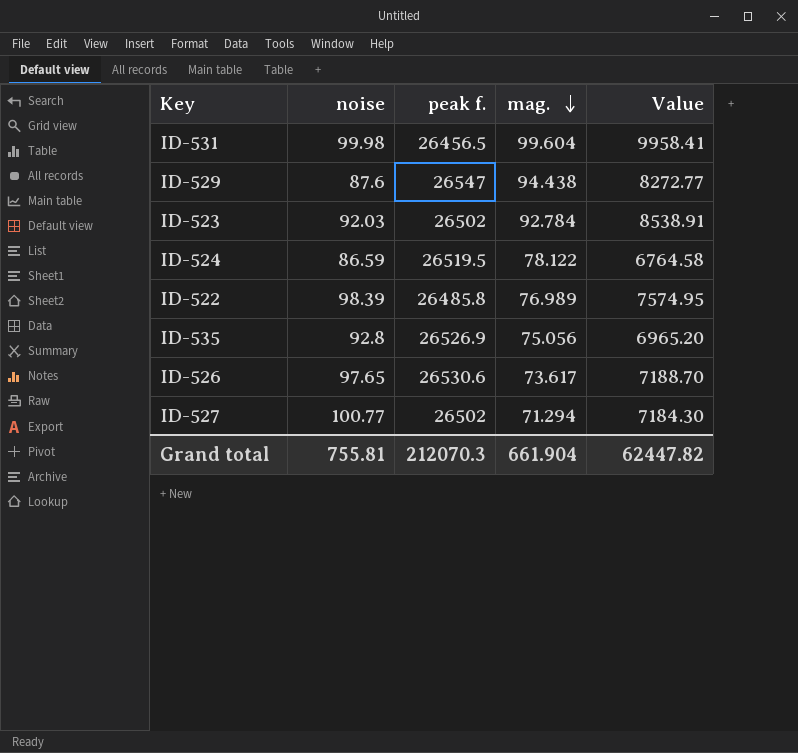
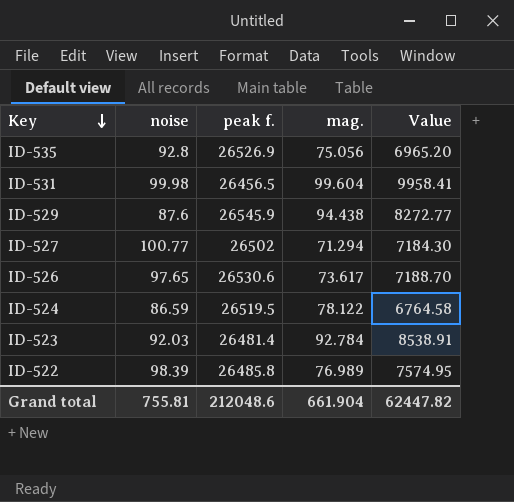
row order: mag. descending -> Key descending
ID-529 | peak f.: 26547 -> 26545.9
ID-523 | peak f.: 26502 -> 26481.4
Grand total | peak f.: 212070.3 -> 212048.6

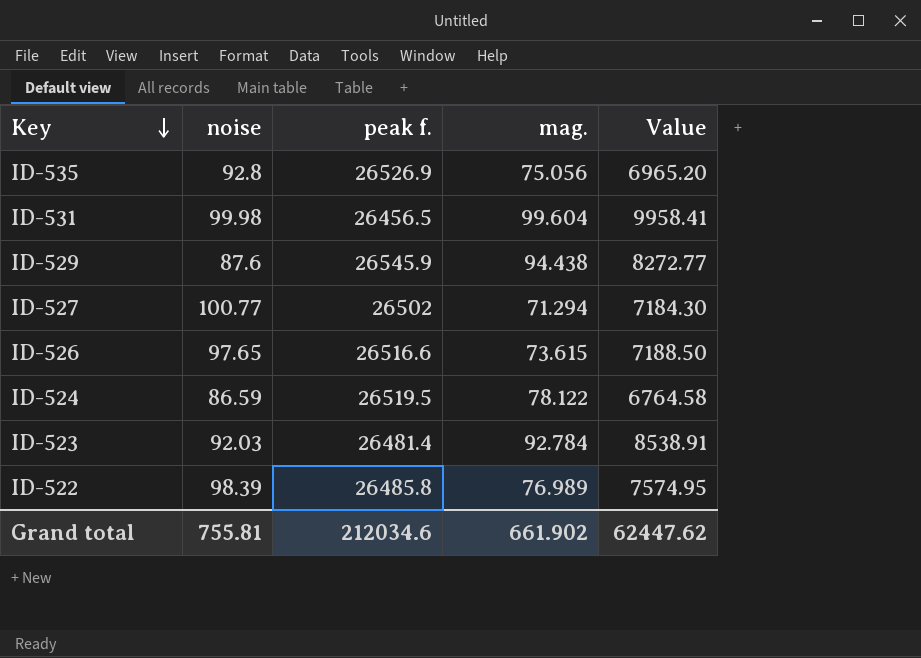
ID-526 | peak f.: 26530.6 -> 26516.6
ID-526 | mag.: 73.617 -> 73.615
ID-526 | Value: 7188.70 -> 7188.50
Grand total | peak f.: 212048.6 -> 212034.6
Grand total | mag.: 661.904 -> 661.902
Grand total | Value: 62447.82 -> 62447.62

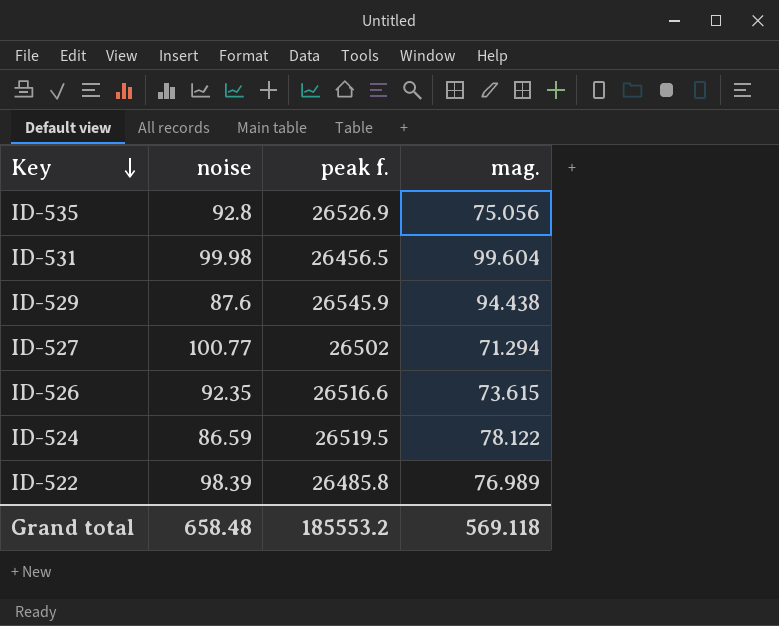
column Value | formula: [noise] * [mag.] -> none
row ID-523: 92.03 | 26481.4 | 92.784 | 8538.91 -> none
ID-526 | noise: 97.65 -> 92.35
Grand total | noise: 755.81 -> 658.48
Grand total | peak f.: 212034.6 -> 185553.2
Grand total | mag.: 661.902 -> 569.118

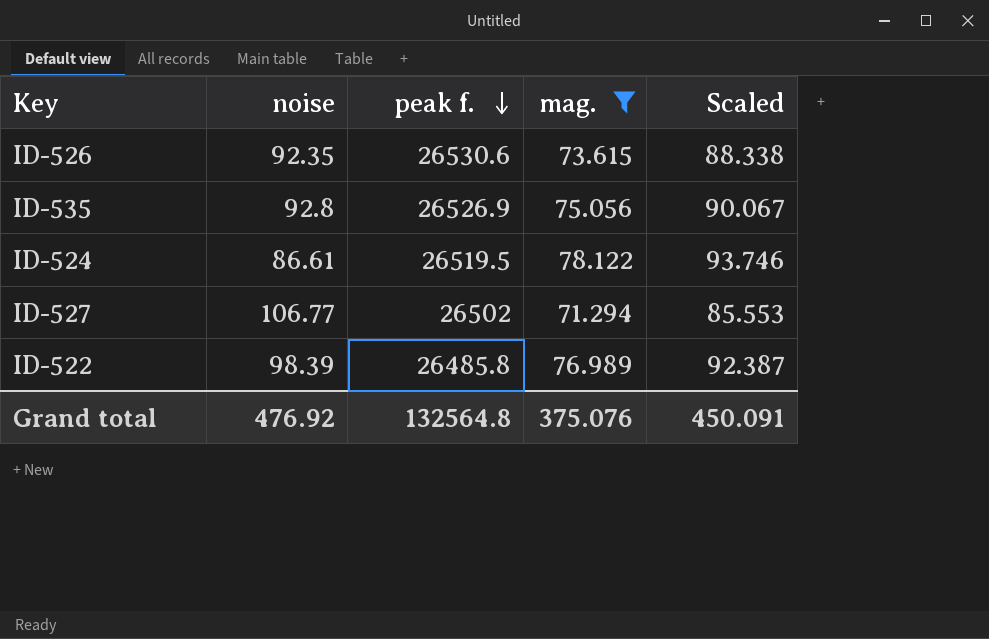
filter: none -> mag. <= 78.122
row order: Key descending -> peak f. descending
column Scaled | formula: none -> [mag.] * 1.2
ID-526 | peak f.: 26516.6 -> 26530.6
ID-524 | noise: 86.59 -> 86.61
ID-527 | noise: 100.77 -> 106.77
Grand total | noise: 658.48 -> 476.92
Grand total | peak f.: 185553.2 -> 132564.8
Grand total | mag.: 569.118 -> 375.076

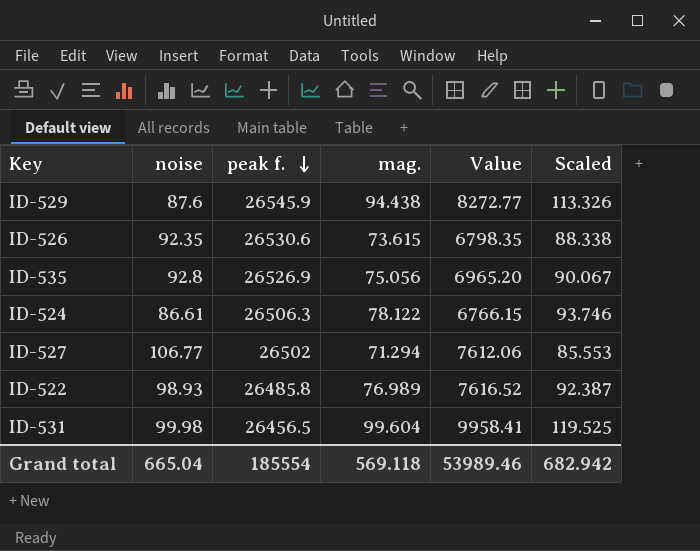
filter: mag. <= 78.122 -> none
column Value | formula: none -> [noise] * [mag.]
ID-524 | peak f.: 26519.5 -> 26506.3
ID-522 | noise: 98.39 -> 98.93
Grand total | noise: 476.92 -> 665.04
Grand total | peak f.: 132564.8 -> 185554
Grand total | mag.: 375.076 -> 569.118
Grand total | Scaled: 450.091 -> 682.942

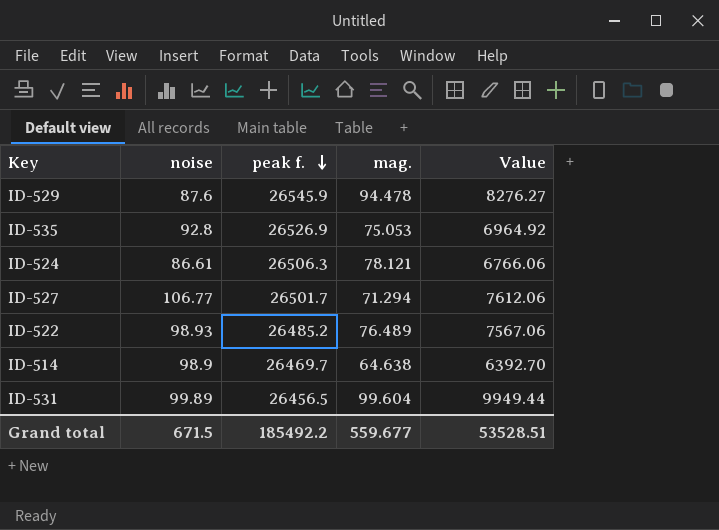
column Scaled | formula: [mag.] * 1.2 -> none
row ID-526: 92.35 | 26530.6 | 73.615 | 6798.35 | 88.338 -> none
ID-529 | mag.: 94.438 -> 94.478
ID-529 | Value: 8272.77 -> 8276.27
ID-535 | mag.: 75.056 -> 75.053
ID-535 | Value: 6965.20 -> 6964.92
ID-524 | mag.: 78.122 -> 78.121
ID-524 | Value: 6766.15 -> 6766.06
ID-527 | peak f.: 26502 -> 26501.7
ID-522 | peak f.: 26485.8 -> 26485.2
ID-522 | mag.: 76.989 -> 76.489
ID-522 | Value: 7616.52 -> 7567.06
row ID-514: none -> 98.9 | 26469.7 | 64.638 | 6392.70
ID-531 | noise: 99.98 -> 99.89
ID-531 | Value: 9958.41 -> 9949.44
Grand total | noise: 665.04 -> 671.5
Grand total | peak f.: 185554 -> 185492.2
Grand total | mag.: 569.118 -> 559.677
Grand total | Value: 53989.46 -> 53528.51

